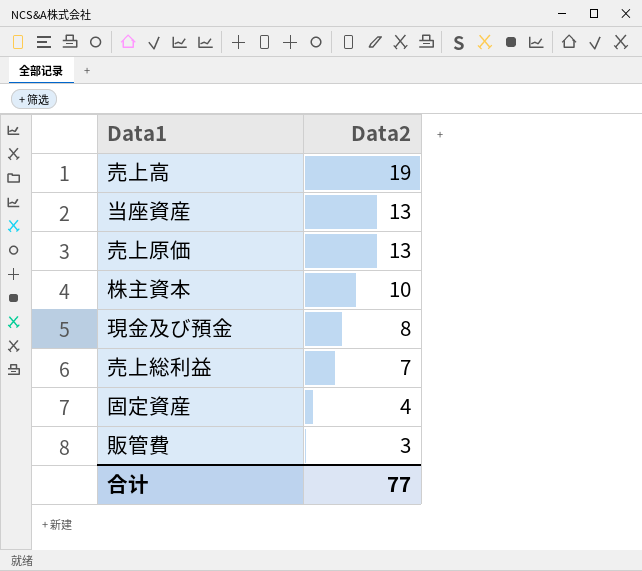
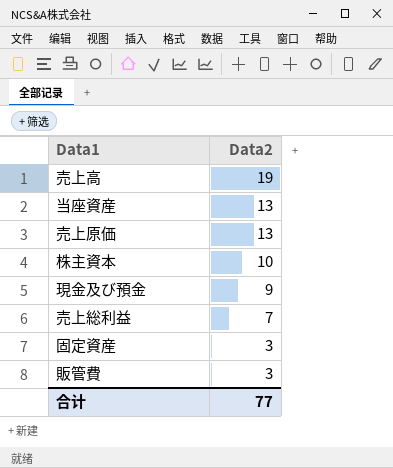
現金及び預金 | Data2: 8 -> 9
固定資産 | Data2: 4 -> 3

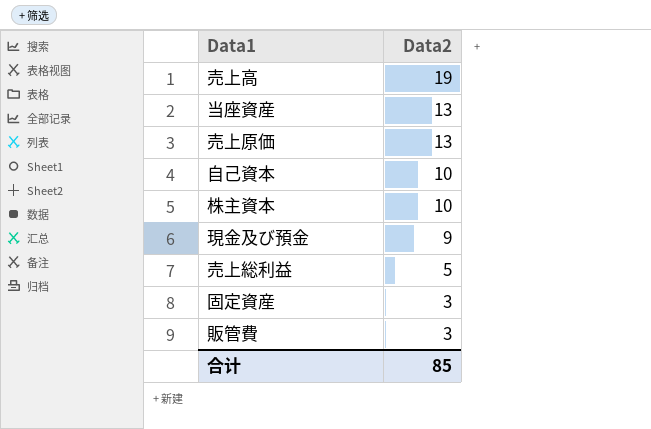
row 自己資本: none -> 10
売上総利益 | Data2: 7 -> 5
合计 | Data2: 77 -> 85

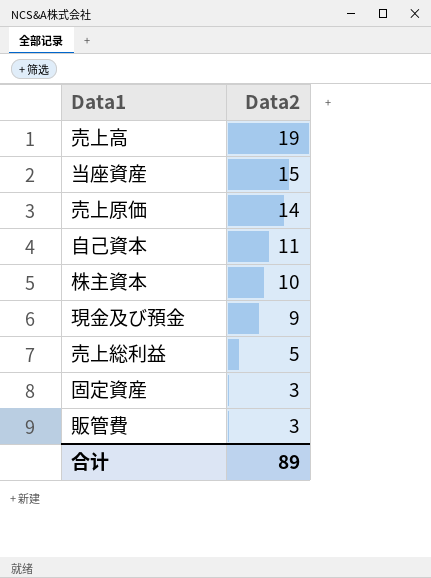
当座資産 | Data2: 13 -> 15
売上原価 | Data2: 13 -> 14
自己資本 | Data2: 10 -> 11
合计 | Data2: 85 -> 89

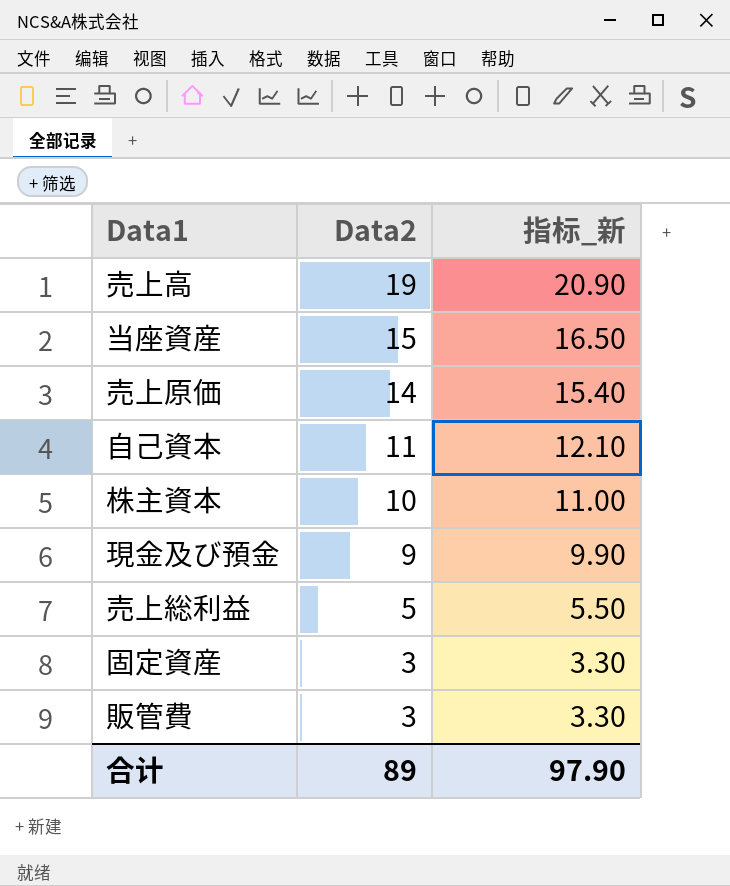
column 指标_新 | formula: none -> [Data2] * 1.1

